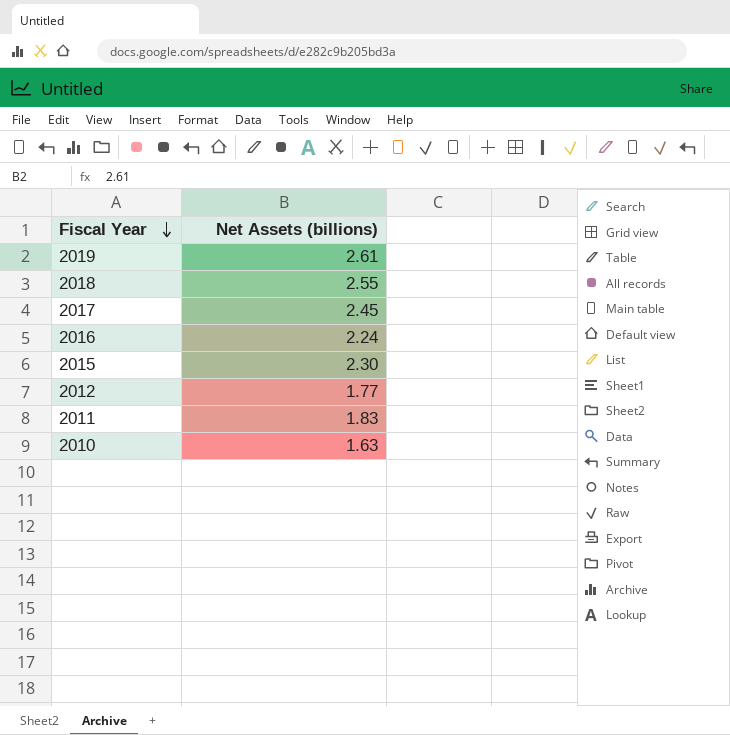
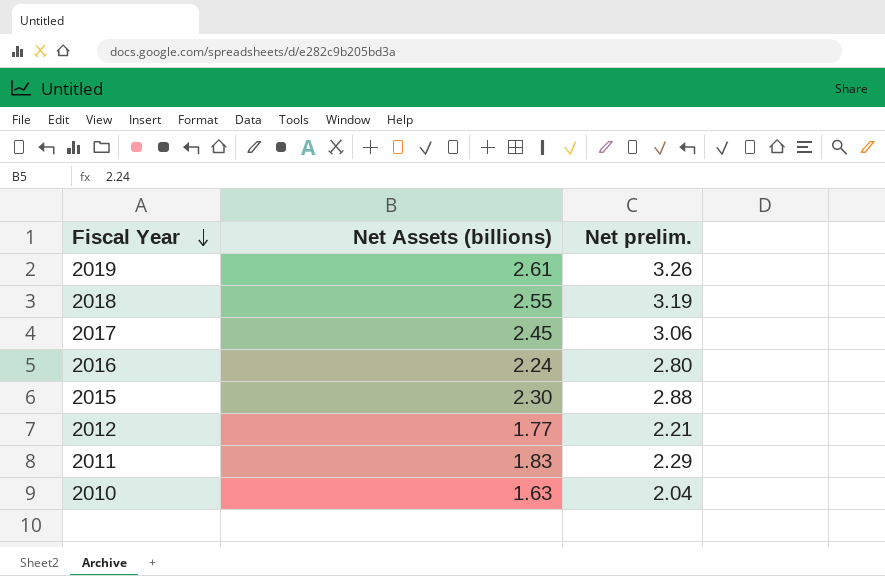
column Net prelim. | formula: none -> [Net Assets (billions)] * 1.25

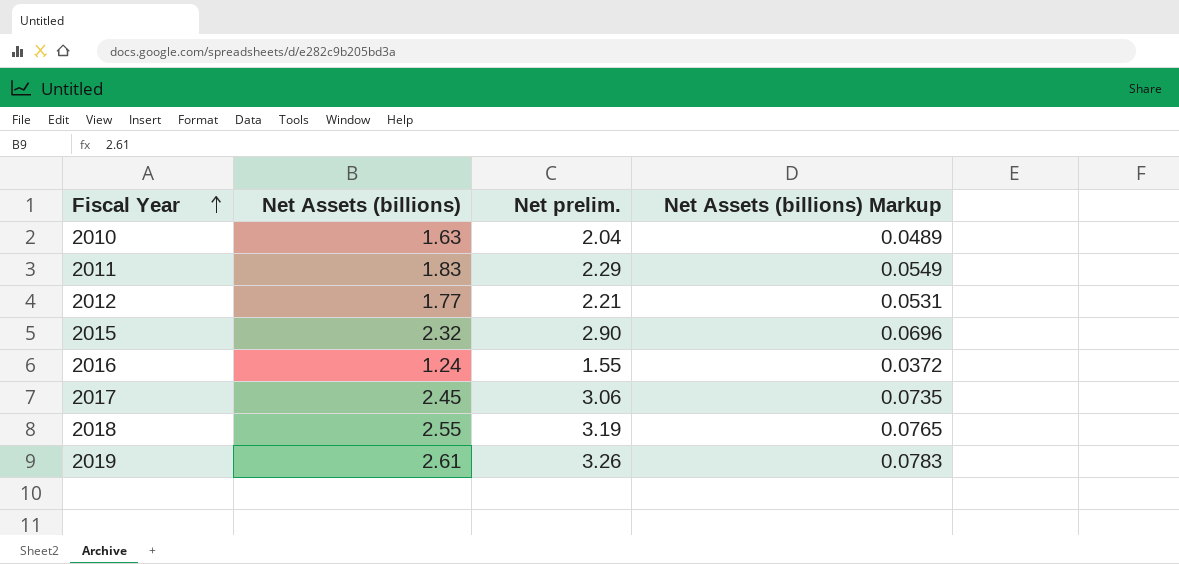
row order: Fiscal Year descending -> Fiscal Year ascending
column Net Assets (billions) Markup | formula: none -> [Net Assets (billions)] * 0.03
2015 | Net Assets (billions): 2.30 -> 2.32
2015 | Net prelim.: 2.88 -> 2.90
2016 | Net Assets (billions): 2.24 -> 1.24
2016 | Net prelim.: 2.80 -> 1.55

